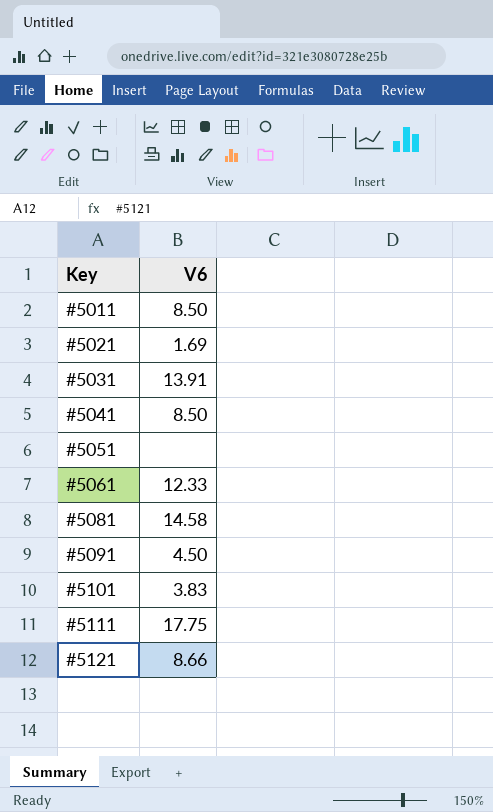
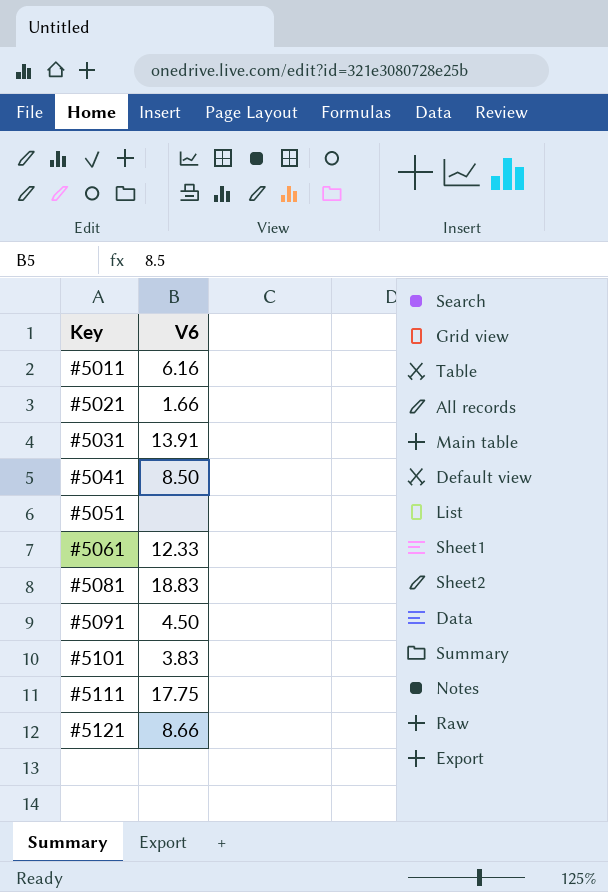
#5011 | V6: 8.50 -> 6.16
#5021 | V6: 1.69 -> 1.66
#5081 | V6: 14.58 -> 18.83

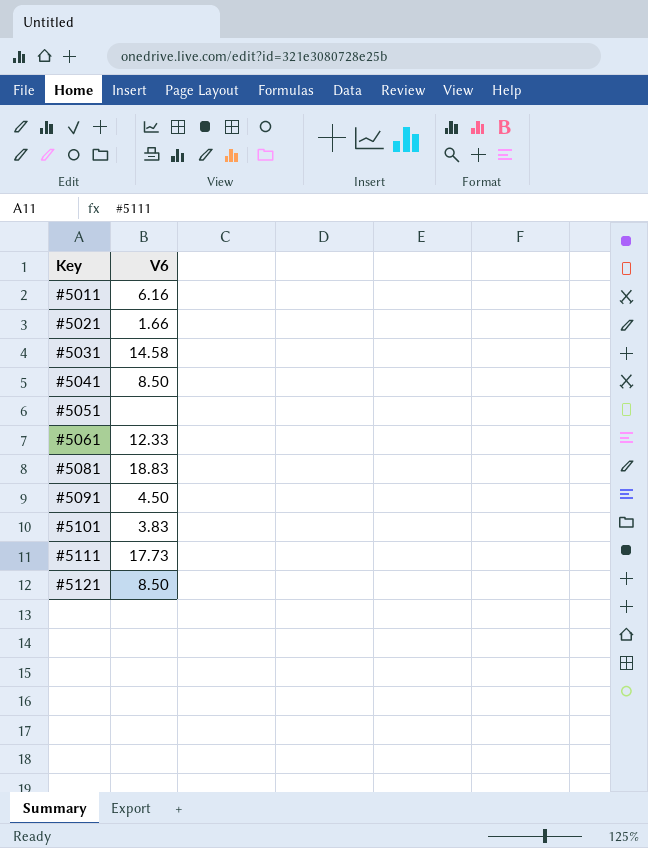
#5031 | V6: 13.91 -> 14.58
#5111 | V6: 17.75 -> 17.73
#5121 | V6: 8.66 -> 8.50

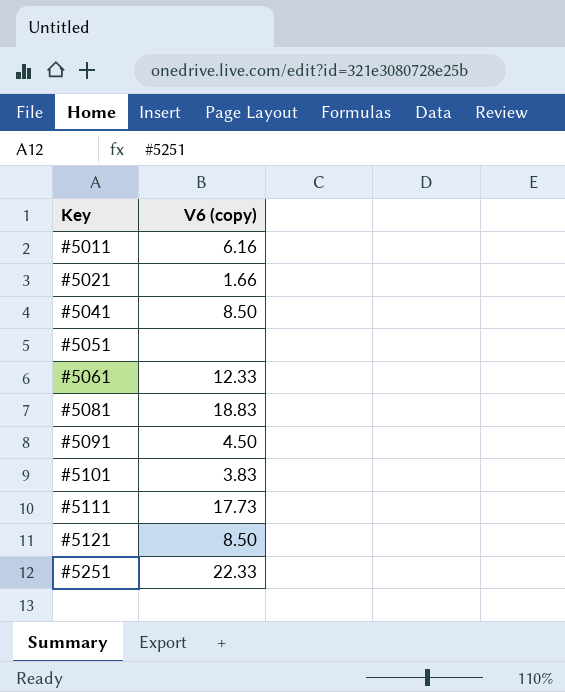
column name: V6 -> V6 (copy)
row #5031: 14.58 -> none
row #5251: none -> 22.33

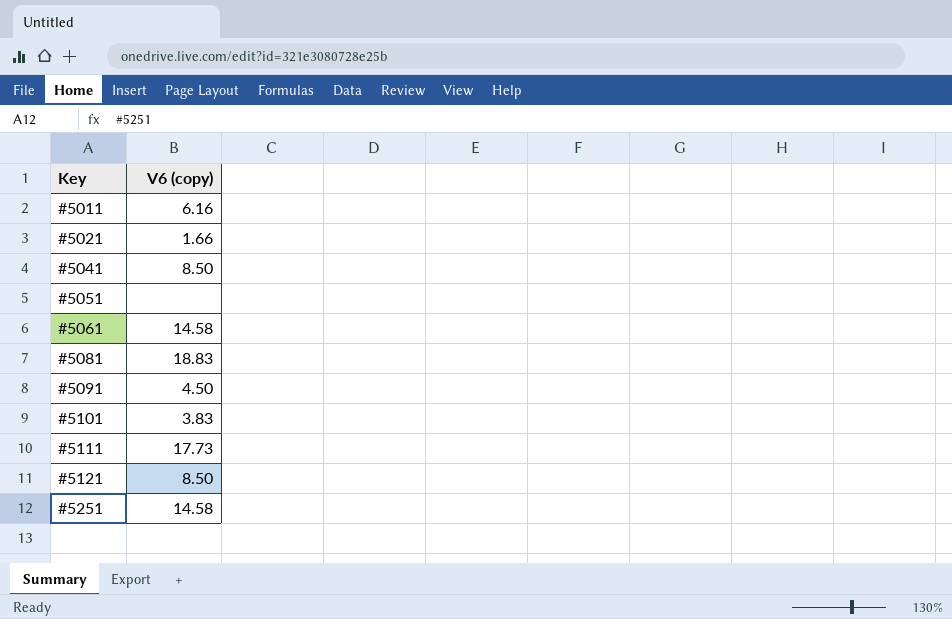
#5061 | V6 (copy): 12.33 -> 14.58
#5251 | V6 (copy): 22.33 -> 14.58

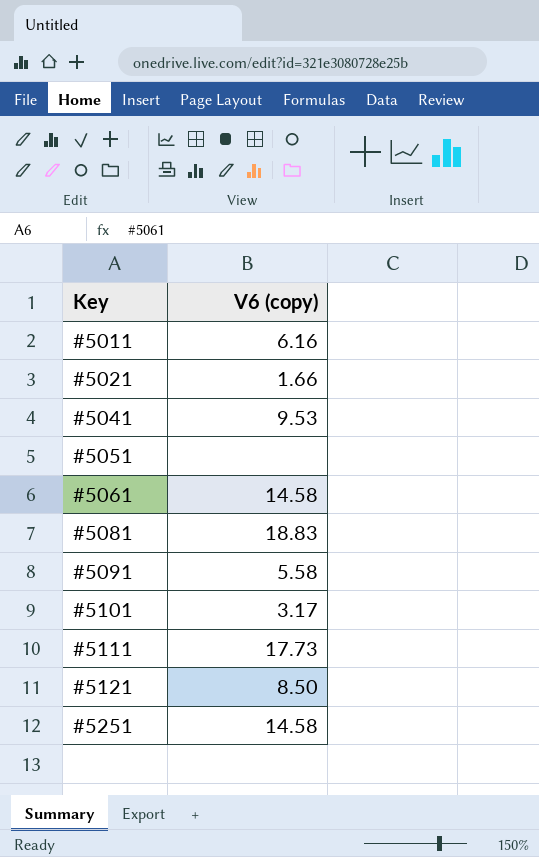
#5041 | V6 (copy): 8.50 -> 9.53
#5091 | V6 (copy): 4.50 -> 5.58
#5101 | V6 (copy): 3.83 -> 3.17

